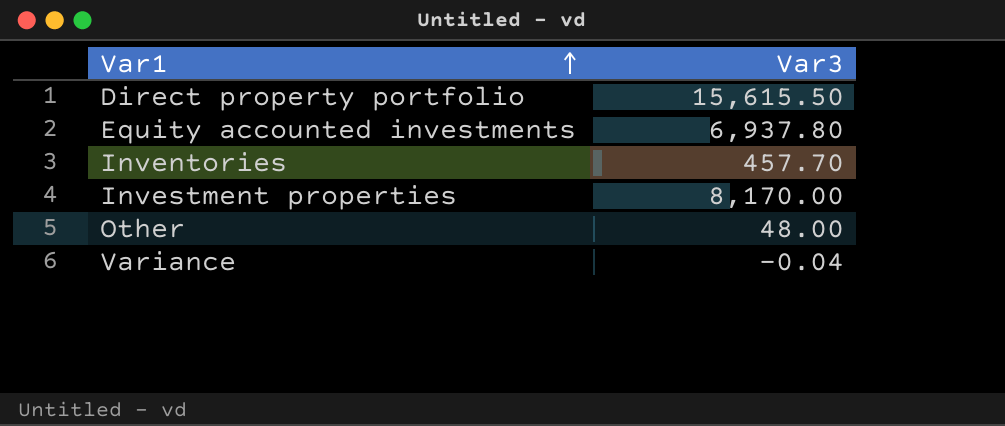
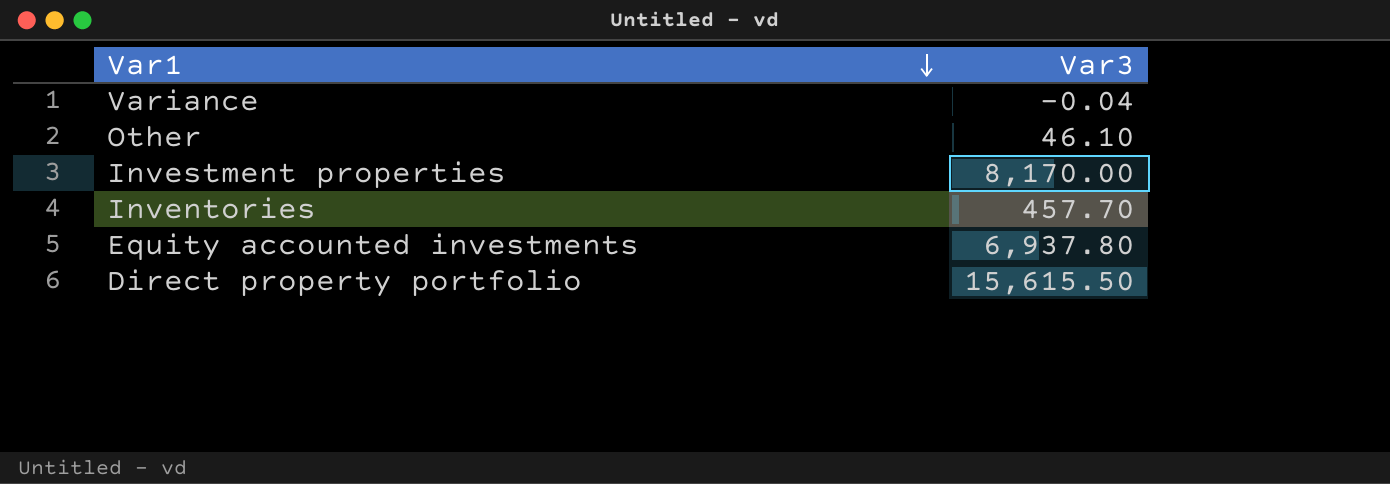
row order: Var1 ascending -> Var1 descending
Other | Var3: 48.00 -> 46.10

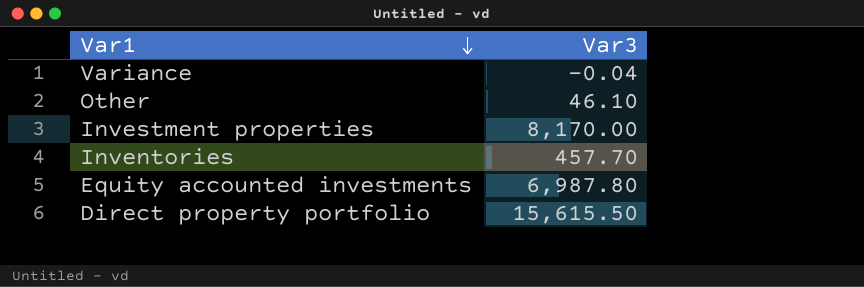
Equity accounted investments | Var3: 6,937.80 -> 6,987.80

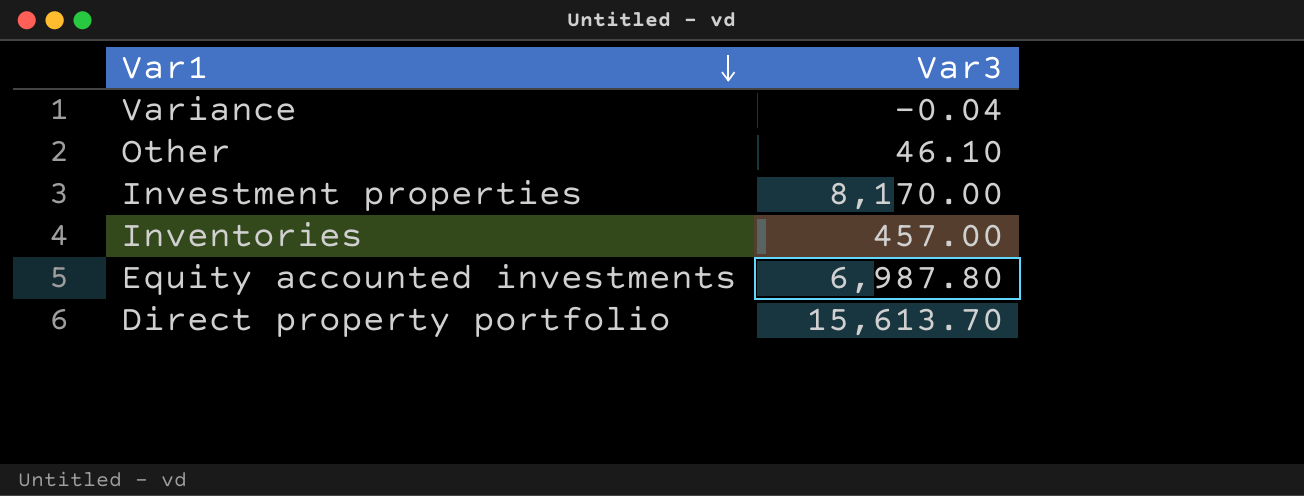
Inventories | Var3: 457.70 -> 457.00
Direct property portfolio | Var3: 15,615.50 -> 15,613.70

